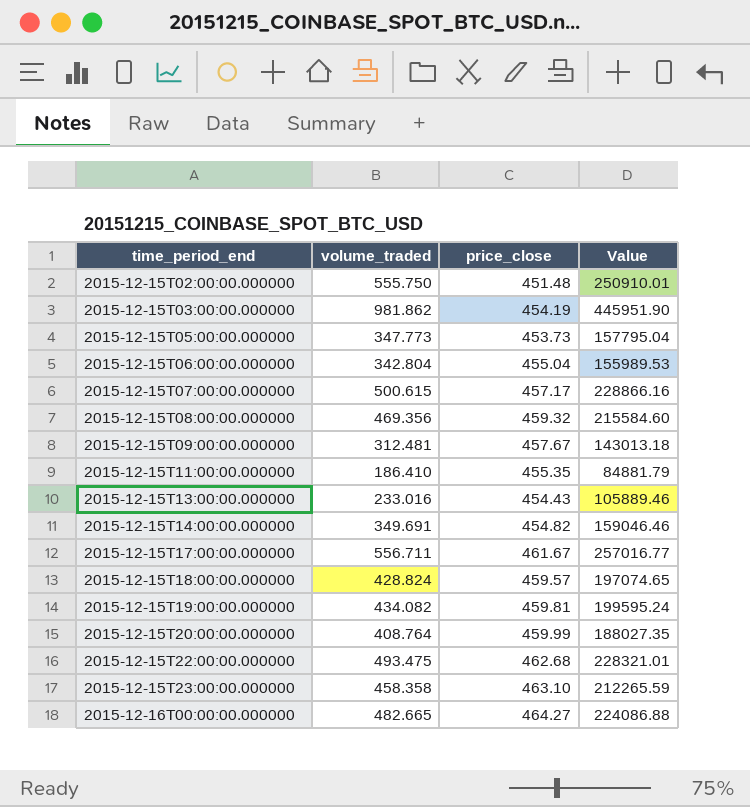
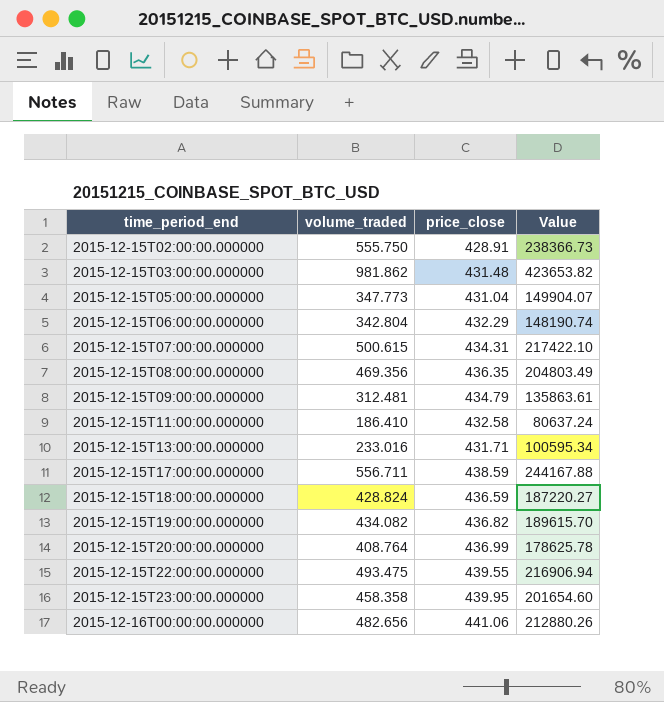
row 2015-12-15T14:00:00.000000: 349.691 | 454.82 | 159046.46 -> none
2015-12-15T02:00:00.000000 | price_close: 451.48 -> 428.91
2015-12-15T02:00:00.000000 | Value: 250910.01 -> 238366.73
2015-12-15T03:00:00.000000 | price_close: 454.19 -> 431.48
2015-12-15T03:00:00.000000 | Value: 445951.90 -> 423653.82
2015-12-15T05:00:00.000000 | price_close: 453.73 -> 431.04
2015-12-15T05:00:00.000000 | Value: 157795.04 -> 149904.07
2015-12-15T06:00:00.000000 | price_close: 455.04 -> 432.29
2015-12-15T06:00:00.000000 | Value: 155989.53 -> 148190.74
2015-12-15T07:00:00.000000 | price_close: 457.17 -> 434.31
2015-12-15T07:00:00.000000 | Value: 228866.16 -> 217422.10
2015-12-15T08:00:00.000000 | price_close: 459.32 -> 436.35
2015-12-15T08:00:00.000000 | Value: 215584.60 -> 204803.49
2015-12-15T09:00:00.000000 | price_close: 457.67 -> 434.79
2015-12-15T09:00:00.000000 | Value: 143013.18 -> 135863.61
2015-12-15T11:00:00.000000 | price_close: 455.35 -> 432.58
2015-12-15T11:00:00.000000 | Value: 84881.79 -> 80637.24
2015-12-15T13:00:00.000000 | price_close: 454.43 -> 431.71
2015-12-15T13:00:00.000000 | Value: 105889.46 -> 100595.34
2015-12-15T17:00:00.000000 | price_close: 461.67 -> 438.59
2015-12-15T17:00:00.000000 | Value: 257016.77 -> 244167.88
2015-12-15T18:00:00.000000 | price_close: 459.57 -> 436.59
2015-12-15T18:00:00.000000 | Value: 197074.65 -> 187220.27
2015-12-15T19:00:00.000000 | price_close: 459.81 -> 436.82
2015-12-15T19:00:00.000000 | Value: 199595.24 -> 189615.70
2015-12-15T20:00:00.000000 | price_close: 459.99 -> 436.99
2015-12-15T20:00:00.000000 | Value: 188027.35 -> 178625.78
2015-12-15T22:00:00.000000 | price_close: 462.68 -> 439.55
2015-12-15T22:00:00.000000 | Value: 228321.01 -> 216906.94
2015-12-15T23:00:00.000000 | price_close: 463.10 -> 439.95
2015-12-15T23:00:00.000000 | Value: 212265.59 -> 201654.60
2015-12-16T00:00:00.000000 | volume_traded: 482.665 -> 482.656
2015-12-16T00:00:00.000000 | price_close: 464.27 -> 441.06
2015-12-16T00:00:00.000000 | Value: 224086.88 -> 212880.26

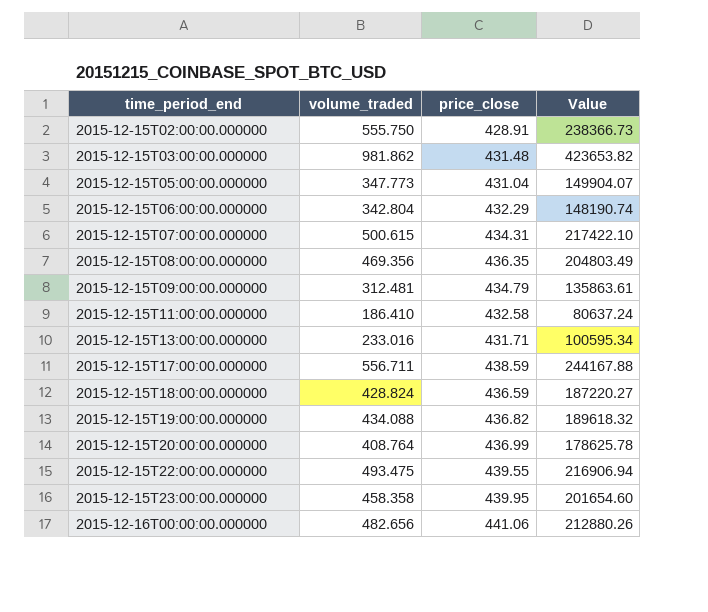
2015-12-15T19:00:00.000000 | volume_traded: 434.082 -> 434.088
2015-12-15T19:00:00.000000 | Value: 189615.70 -> 189618.32

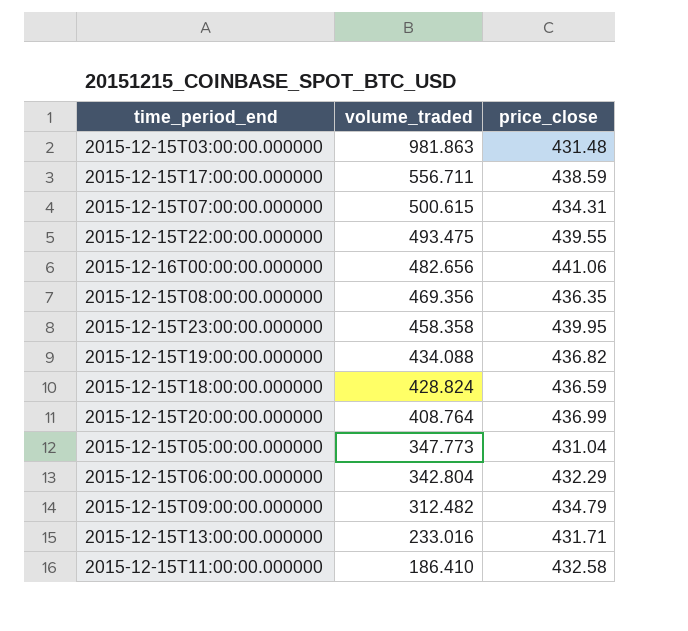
row order: time_period_end ascending -> volume_traded descending
column Value | formula: [volume_traded] * [price_close] -> none
row 2015-12-15T02:00:00.000000: 555.750 | 428.91 | 238366.73 -> none
2015-12-15T03:00:00.000000 | volume_traded: 981.862 -> 981.863
2015-12-15T09:00:00.000000 | volume_traded: 312.481 -> 312.482

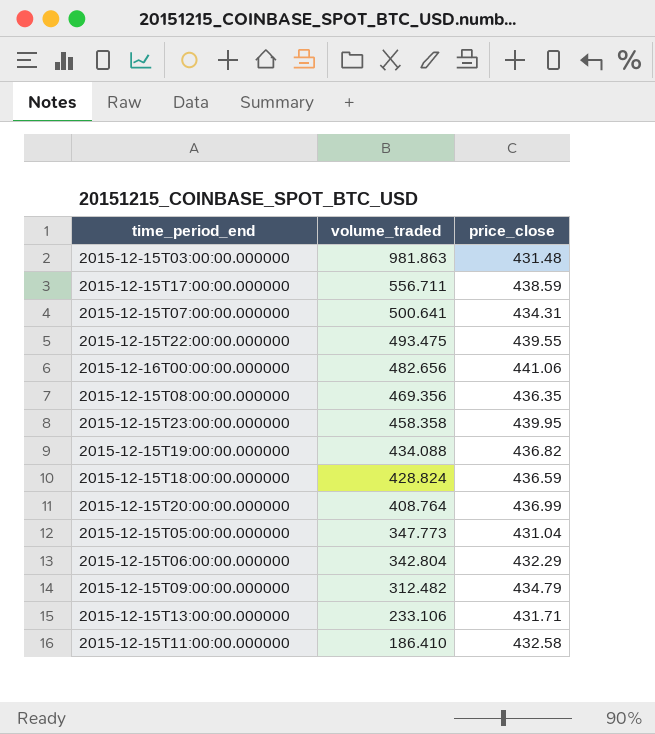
2015-12-15T07:00:00.000000 | volume_traded: 500.615 -> 500.641
2015-12-15T13:00:00.000000 | volume_traded: 233.016 -> 233.106

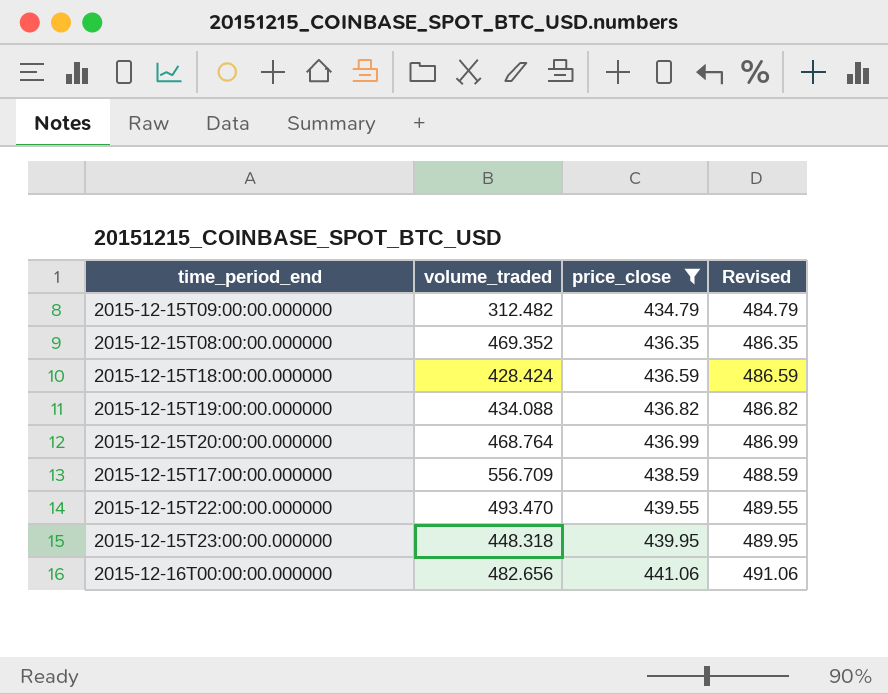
filter: none -> price_close >= 434.79
row order: volume_traded descending -> price_close ascending
column Revised | formula: none -> [price_close] + 50
2015-12-15T08:00:00.000000 | volume_traded: 469.356 -> 469.352
2015-12-15T18:00:00.000000 | volume_traded: 428.824 -> 428.424
2015-12-15T20:00:00.000000 | volume_traded: 408.764 -> 468.764
2015-12-15T17:00:00.000000 | volume_traded: 556.711 -> 556.709
2015-12-15T22:00:00.000000 | volume_traded: 493.475 -> 493.470
2015-12-15T23:00:00.000000 | volume_traded: 458.358 -> 448.318

